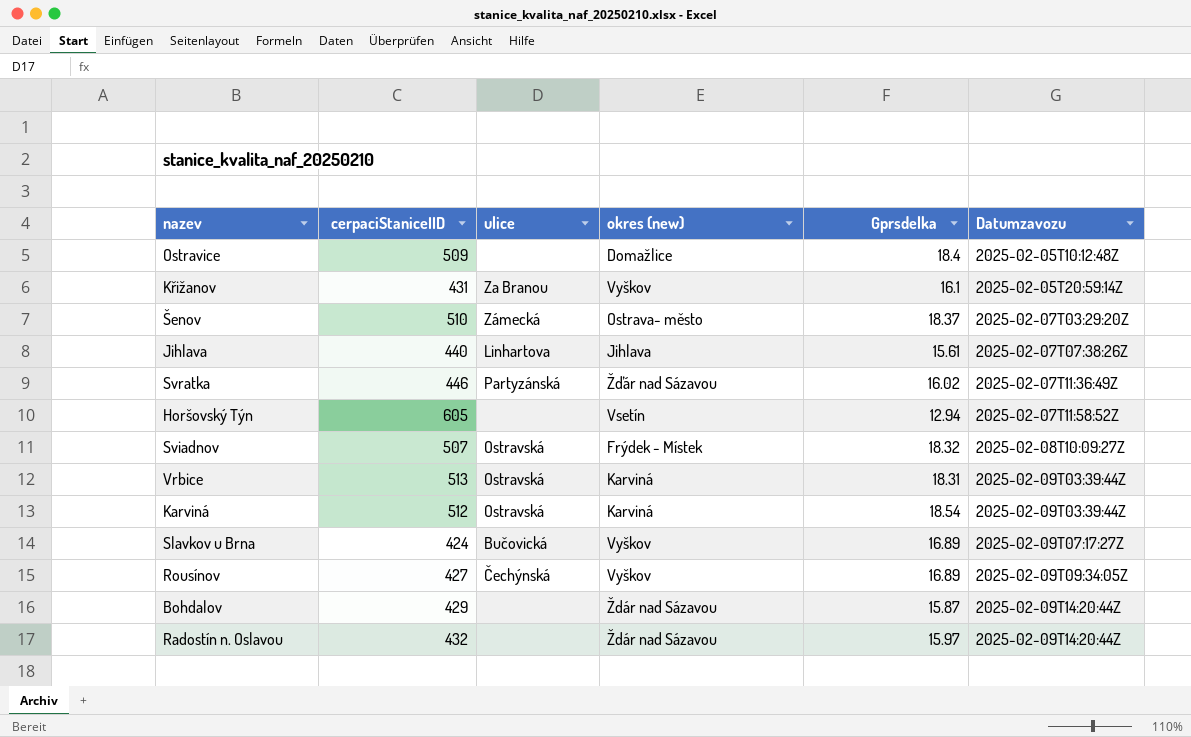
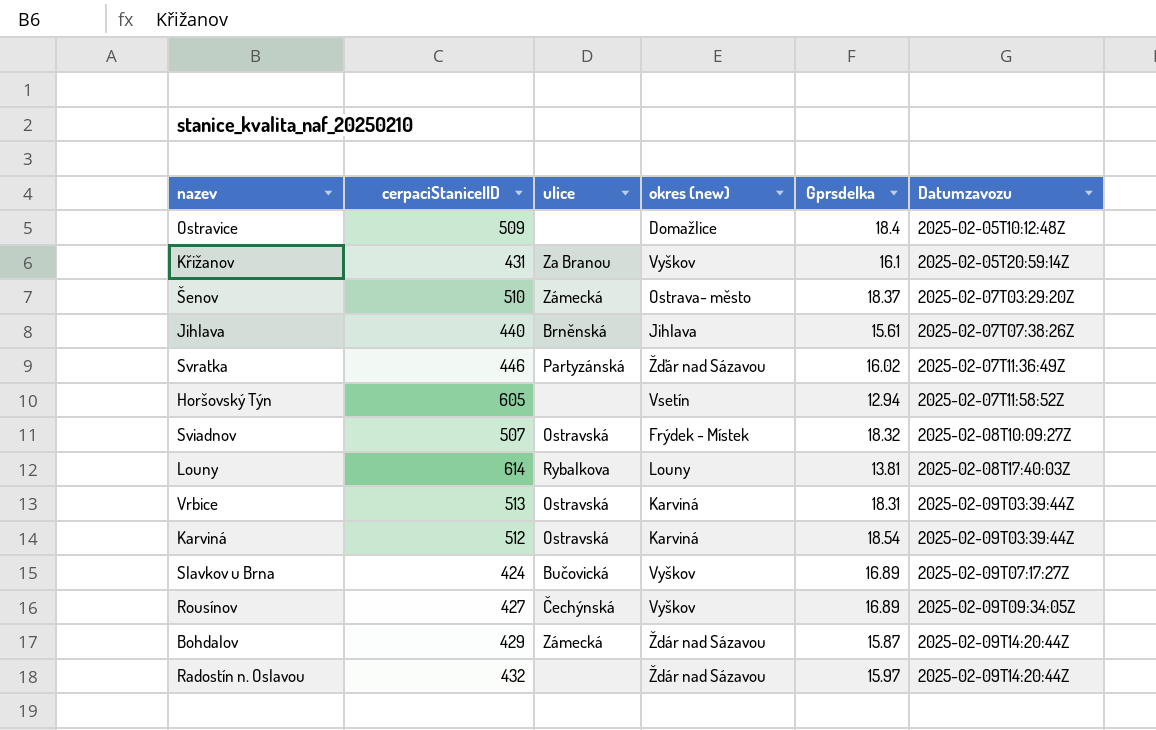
Jihlava | ulice: Linhartova -> Brněnská
row Louny: none -> 614 | Rybalkova | Louny | 13.81 | 2025-02-08T17:40:03Z
Bohdalov | ulice: none -> Zámecká

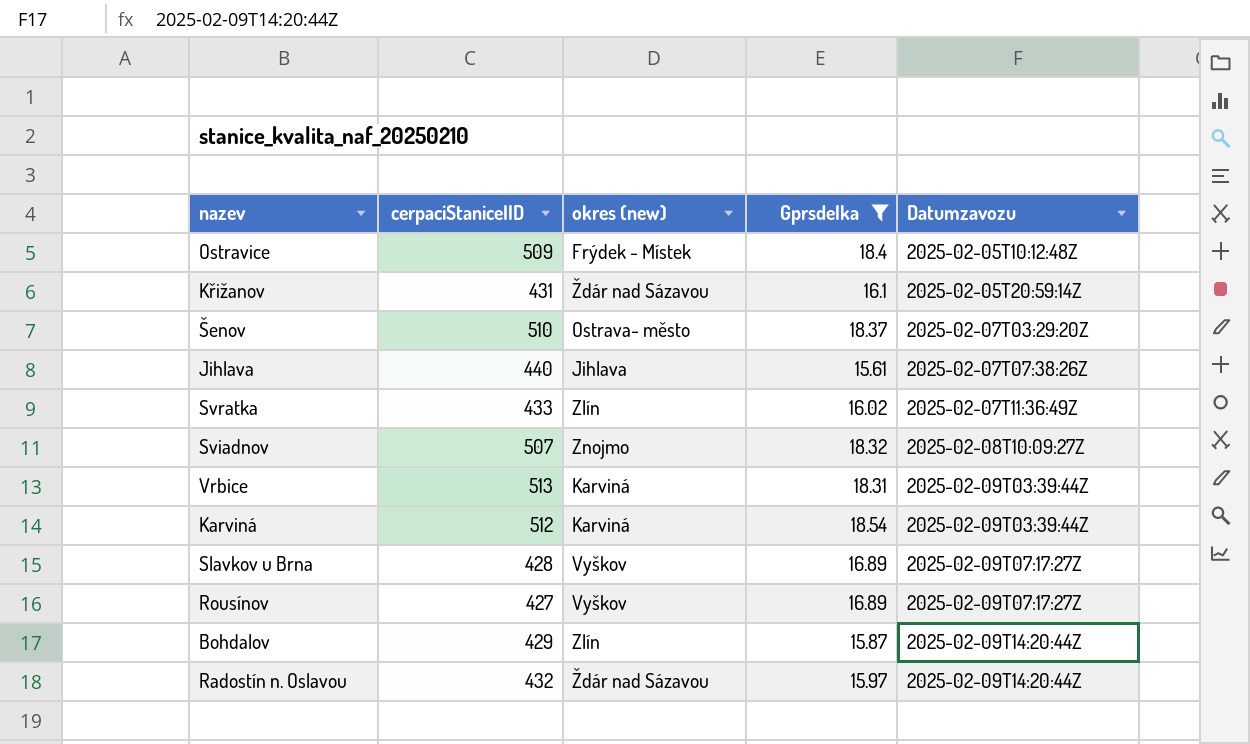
filter: none -> Gprsdelka >= 15.61
column ulice | position: 3 -> none
Ostravice | okres (new): Domažlice -> Frýdek - Místek
Křižanov | okres (new): Vyškov -> Ždár nad Sázavou
Svratka | cerpaciStaniceIID: 446 -> 433
Svratka | okres (new): Žďár nad Sázavou -> Zlín
Sviadnov | okres (new): Frýdek - Místek -> Znojmo
Slavkov u Brna | cerpaciStaniceIID: 424 -> 428
Rousínov | Datumzavozu: 2025-02-09T09:34:05Z -> 2025-02-09T07:17:27Z
Bohdalov | okres (new): Ždár nad Sázavou -> Zlín

